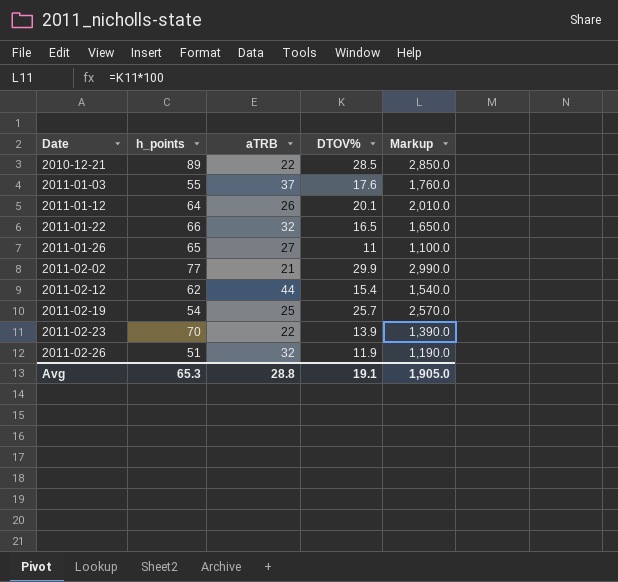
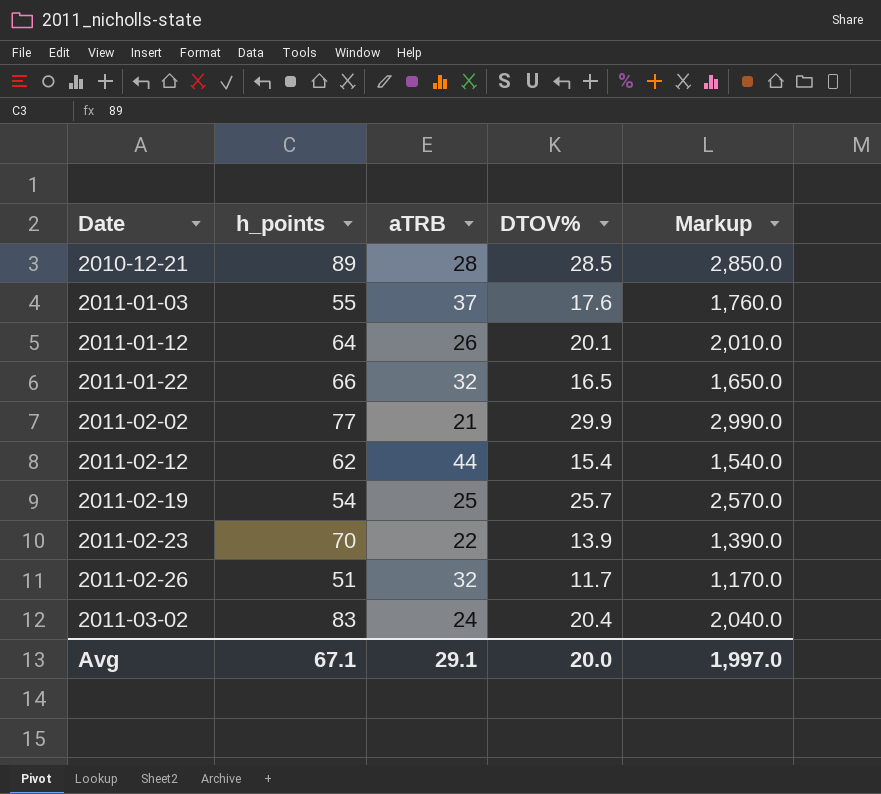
row 2011-01-26: 65 | 27 | 11 | 1,100.0 -> none
2010-12-21 | aTRB: 22 -> 28
2011-02-26 | DTOV%: 11.9 -> 11.7
2011-02-26 | Markup: 1,190.0 -> 1,170.0
row 2011-03-02: none -> 83 | 24 | 20.4 | 2,040.0
Avg | h_points: 65.3 -> 67.1
Avg | aTRB: 28.8 -> 29.1
Avg | DTOV%: 19.1 -> 20.0
Avg | Markup: 1,905.0 -> 1,997.0

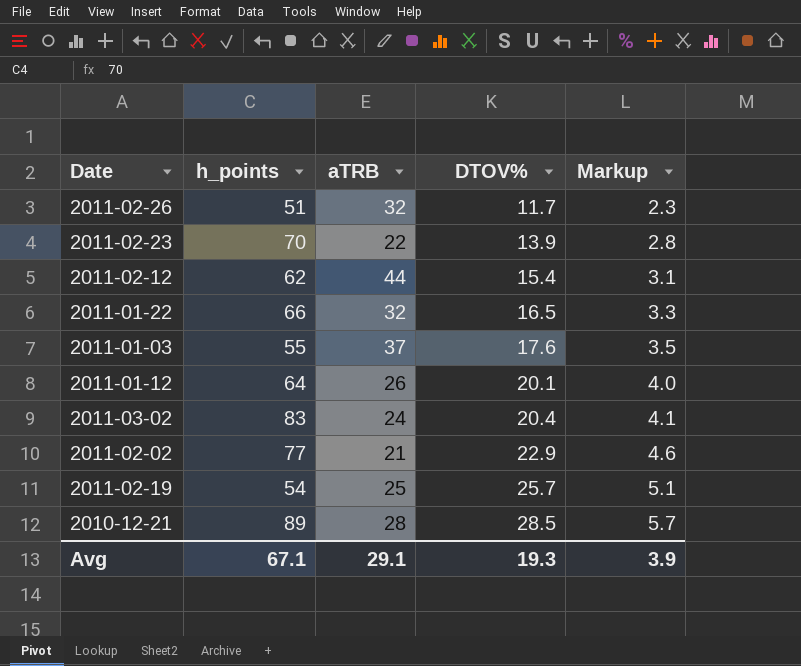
row order: Date ascending -> DTOV% ascending
column Markup | formula: [DTOV%] * 100 -> [DTOV%] * 0.2
2011-02-02 | DTOV%: 29.9 -> 22.9
Avg | DTOV%: 20.0 -> 19.3
Avg | Markup: 1,997.0 -> 3.9

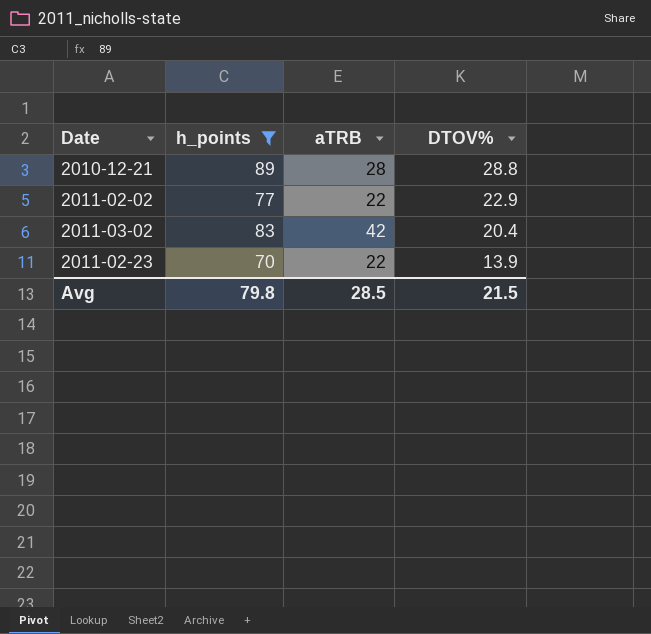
filter: none -> h_points >= 70
row order: DTOV% ascending -> DTOV% descending
column Markup | formula: [DTOV%] * 0.2 -> none
2010-12-21 | DTOV%: 28.5 -> 28.8
2011-02-02 | aTRB: 21 -> 22
2011-03-02 | aTRB: 24 -> 42
Avg | h_points: 67.1 -> 79.8
Avg | aTRB: 29.1 -> 28.5
Avg | DTOV%: 19.3 -> 21.5

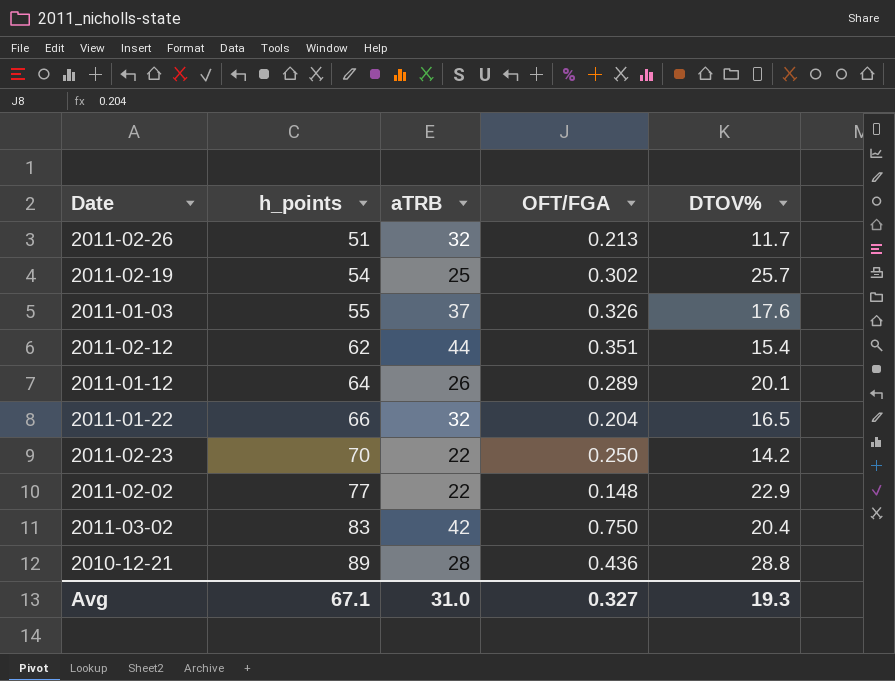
filter: h_points >= 70 -> none
row order: DTOV% descending -> h_points ascending
column OFT/FGA | position: none -> 4
2011-02-23 | DTOV%: 13.9 -> 14.2
Avg | h_points: 79.8 -> 67.1
Avg | aTRB: 28.5 -> 31.0
Avg | DTOV%: 21.5 -> 19.3

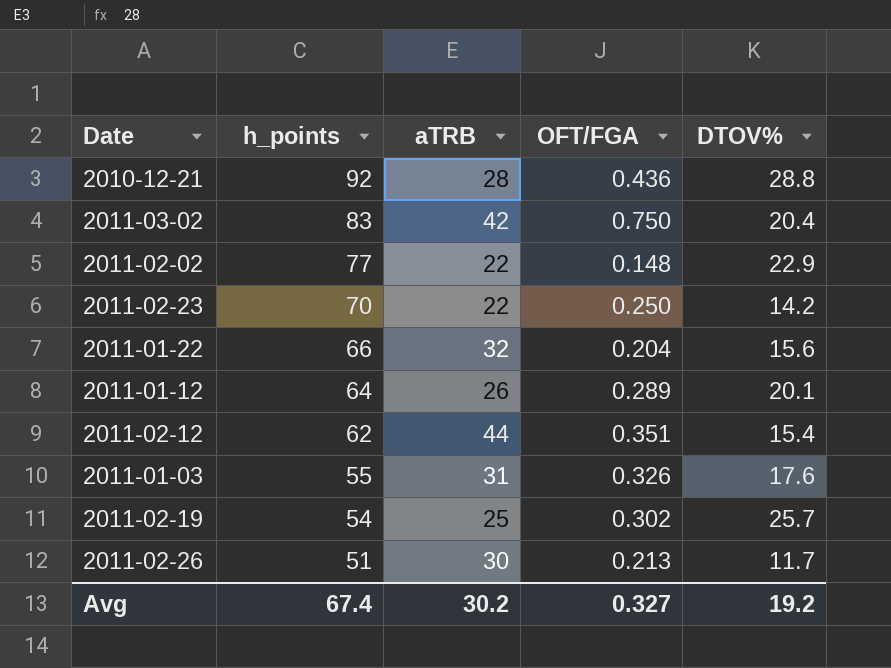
row order: h_points ascending -> h_points descending
2010-12-21 | h_points: 89 -> 92
2011-01-22 | DTOV%: 16.5 -> 15.6
2011-01-03 | aTRB: 37 -> 31
2011-02-26 | aTRB: 32 -> 30
Avg | h_points: 67.1 -> 67.4
Avg | aTRB: 31.0 -> 30.2
Avg | DTOV%: 19.3 -> 19.2

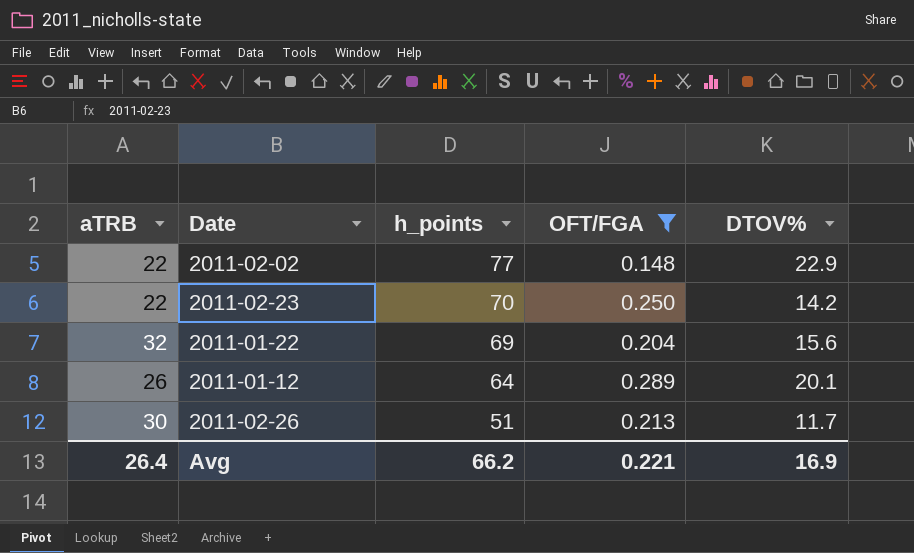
filter: none -> OFT/FGA <= 0.289
column aTRB | position: 3 -> 1
2011-01-22 | h_points: 66 -> 69
Avg | aTRB: 30.2 -> 26.4
Avg | h_points: 67.4 -> 66.2
Avg | OFT/FGA: 0.327 -> 0.221
Avg | DTOV%: 19.2 -> 16.9

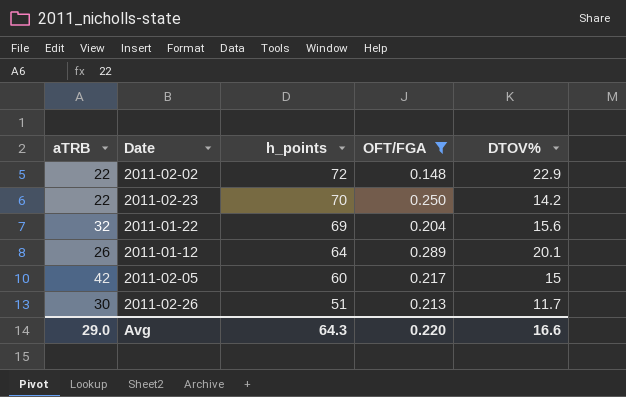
2011-02-02 | h_points: 77 -> 72
row 2011-02-05: none -> 42 | 60 | 0.217 | 15
Avg | aTRB: 26.4 -> 29.0
Avg | h_points: 66.2 -> 64.3
Avg | OFT/FGA: 0.221 -> 0.220
Avg | DTOV%: 16.9 -> 16.6

